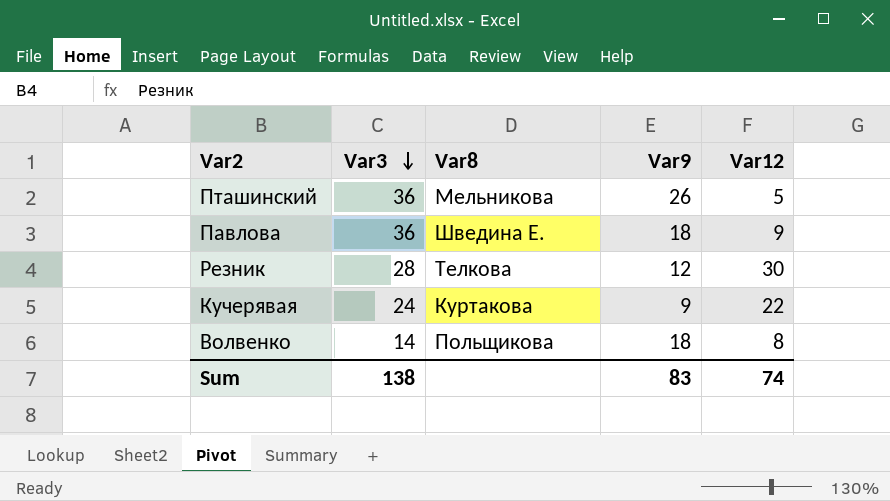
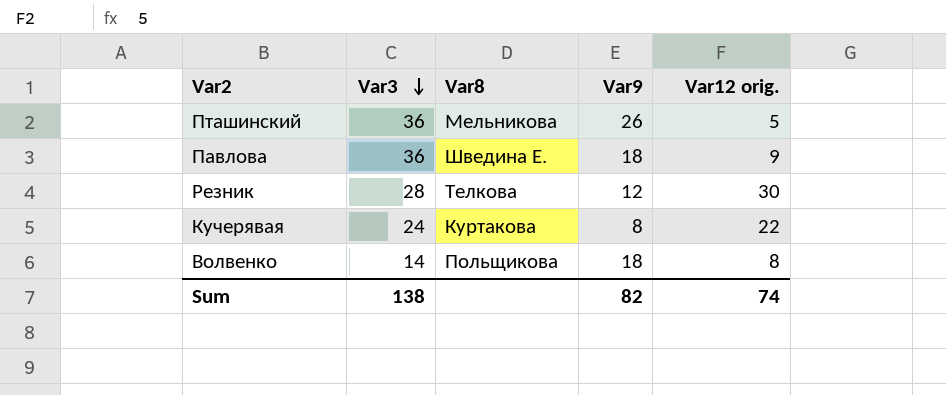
column name: Var12 -> Var12 orig.
Кучерявая | Var9: 9 -> 8
Sum | Var9: 83 -> 82

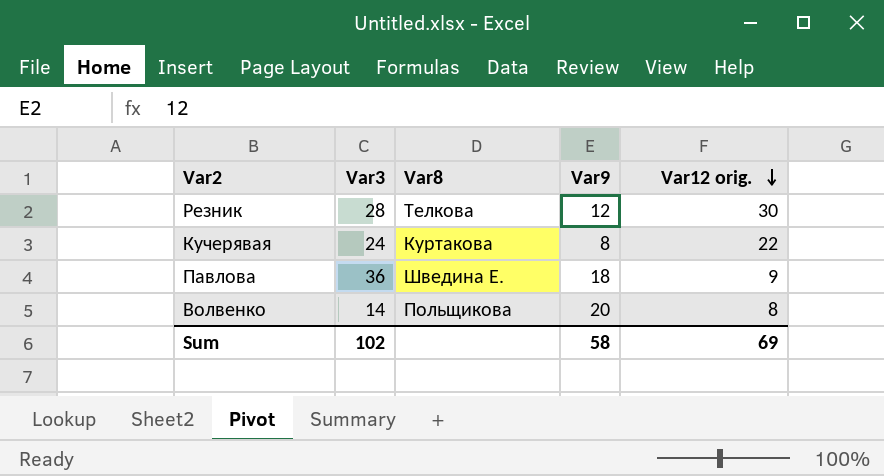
row order: Var3 descending -> Var12 orig. descending
row Пташинский: 36 | Мельникова | 26 | 5 -> none
Волвенко | Var9: 18 -> 20
Sum | Var3: 138 -> 102
Sum | Var9: 82 -> 58
Sum | Var12 orig.: 74 -> 69

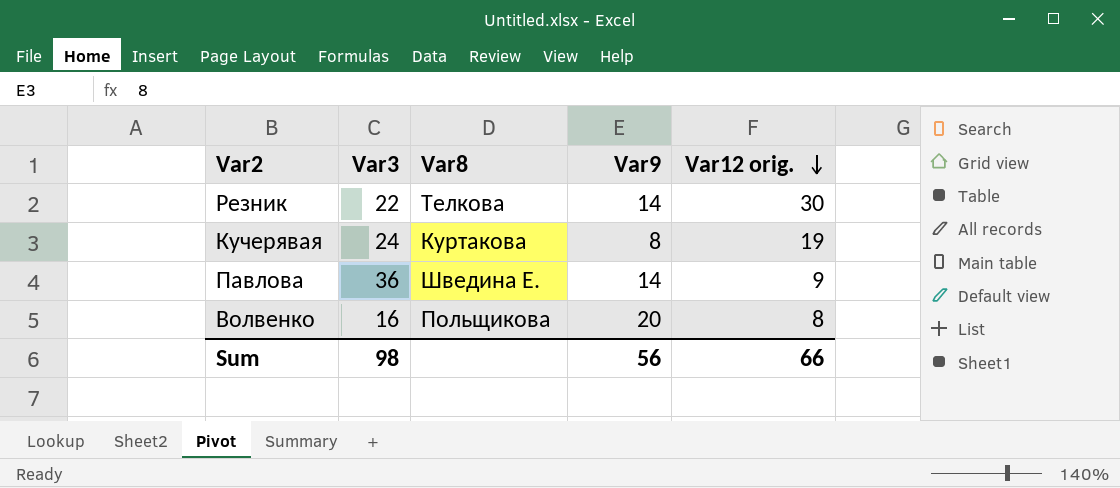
Резник | Var3: 28 -> 22
Резник | Var9: 12 -> 14
Кучерявая | Var12 orig.: 22 -> 19
Павлова | Var9: 18 -> 14
Волвенко | Var3: 14 -> 16
Sum | Var3: 102 -> 98
Sum | Var9: 58 -> 56
Sum | Var12 orig.: 69 -> 66

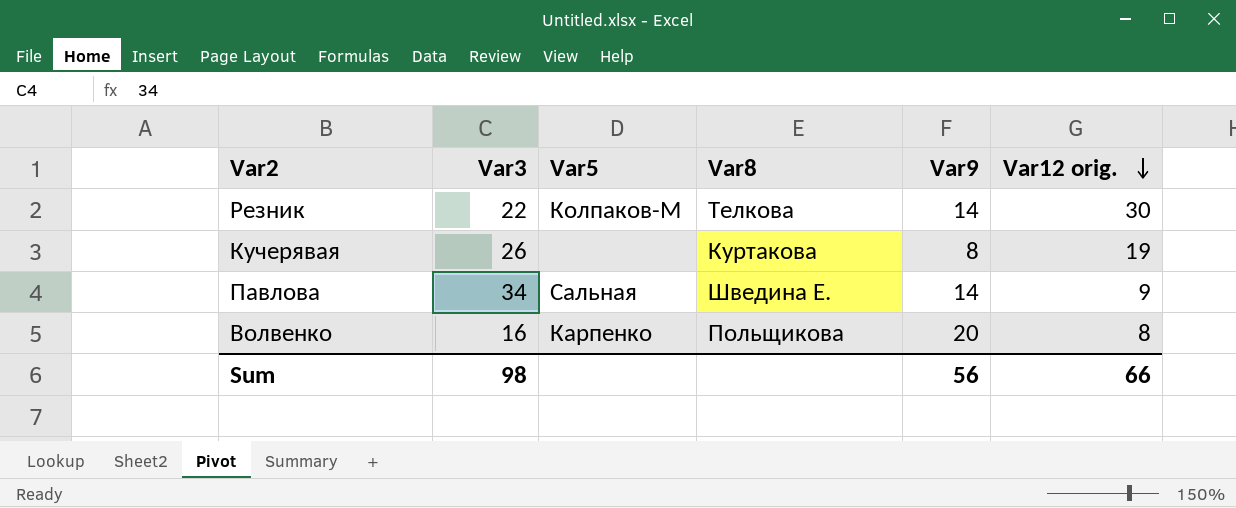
column Var5 | position: none -> 3
Кучерявая | Var3: 24 -> 26
Павлова | Var3: 36 -> 34

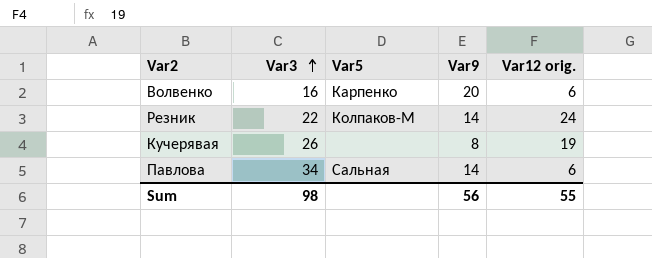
row order: Var12 orig. descending -> Var3 ascending
column Var8 | position: 4 -> none
Волвенко | Var12 orig.: 8 -> 6
Резник | Var12 orig.: 30 -> 24
Павлова | Var12 orig.: 9 -> 6
Sum | Var12 orig.: 66 -> 55

